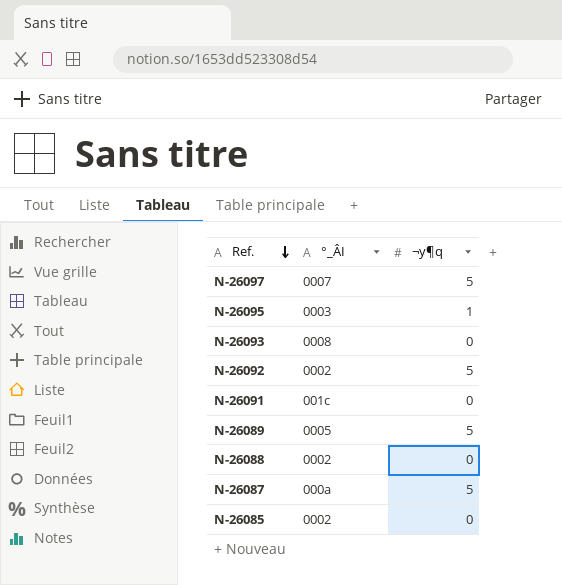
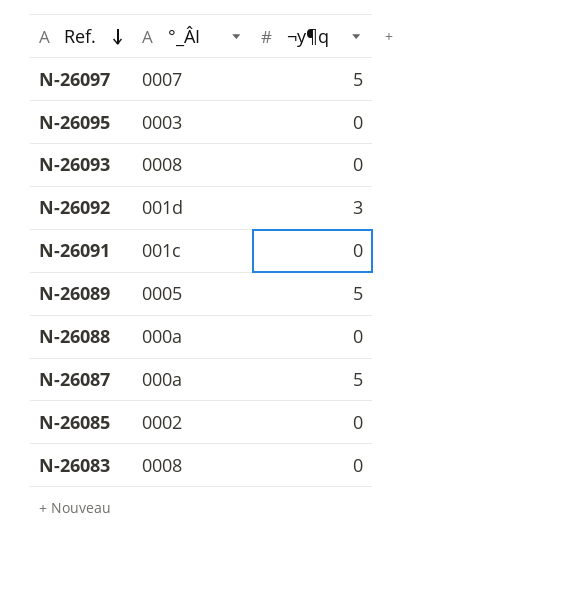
N-26095 | ¬y¶q: 1 -> 0
N-26092 | °_ÂI: 0002 -> 001d
N-26092 | ¬y¶q: 5 -> 3
N-26088 | °_ÂI: 0002 -> 000a
row N-26083: none -> 0008 | 0

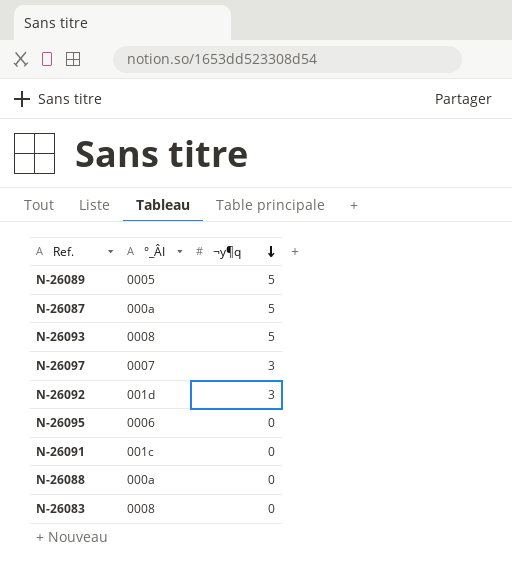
row order: Ref. descending -> ¬y¶q descending
row N-26085: 0002 | 0 -> none
N-26093 | ¬y¶q: 0 -> 5
N-26097 | ¬y¶q: 5 -> 3
N-26095 | °_ÂI: 0003 -> 0006

